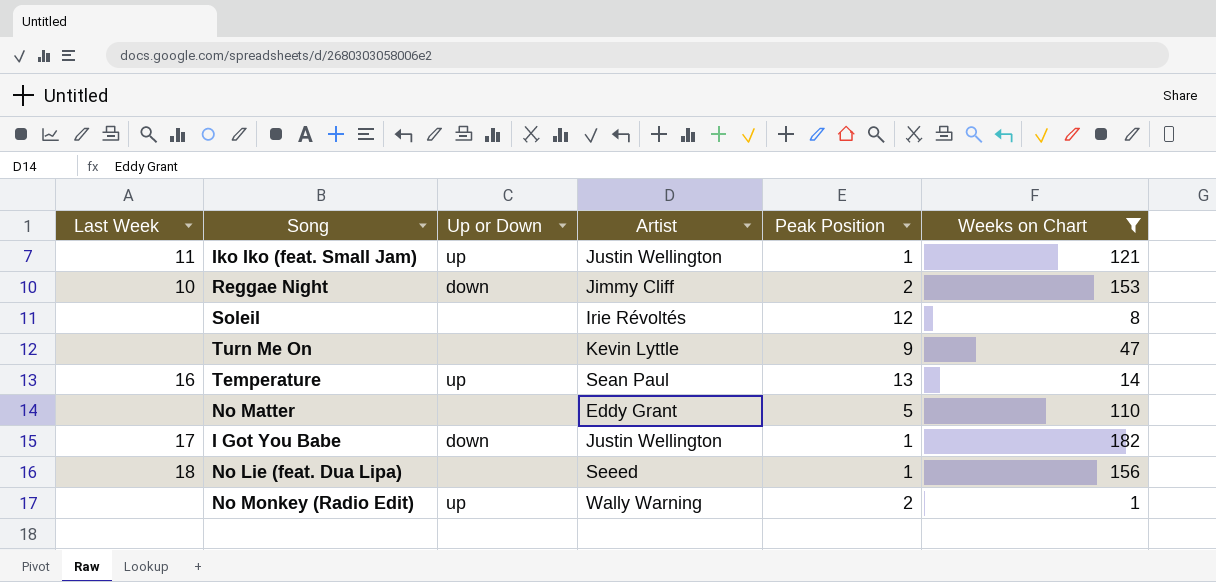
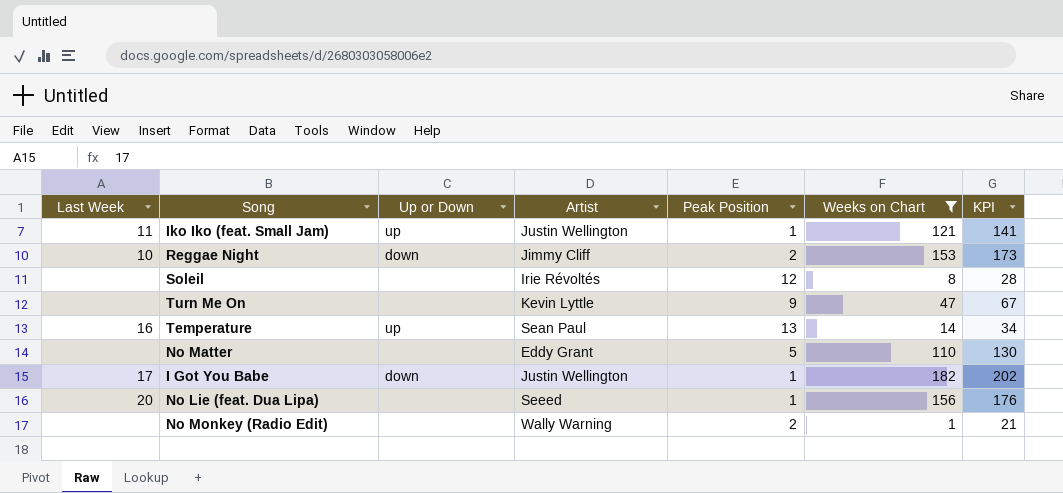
column KPI | formula: none -> [Weeks on Chart] + 20
No Lie (feat. Dua Lipa) | Last Week: 18 -> 20
No Monkey (Radio Edit) | Up or Down: up -> none

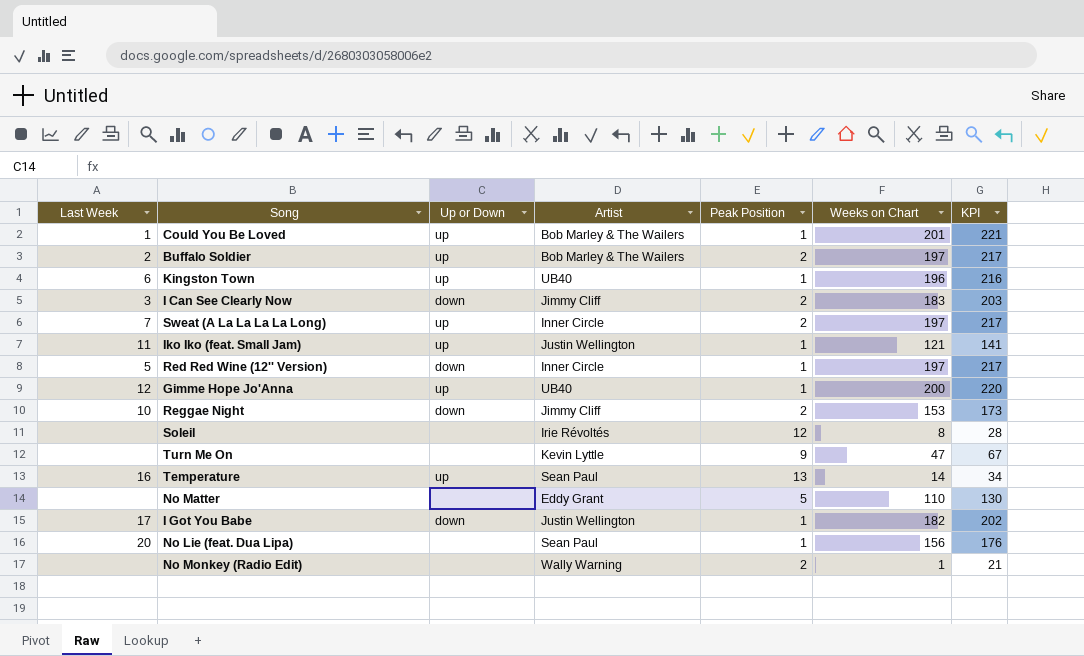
filter: Weeks on Chart <= 182 -> none
No Lie (feat. Dua Lipa) | Artist: Seeed -> Sean Paul

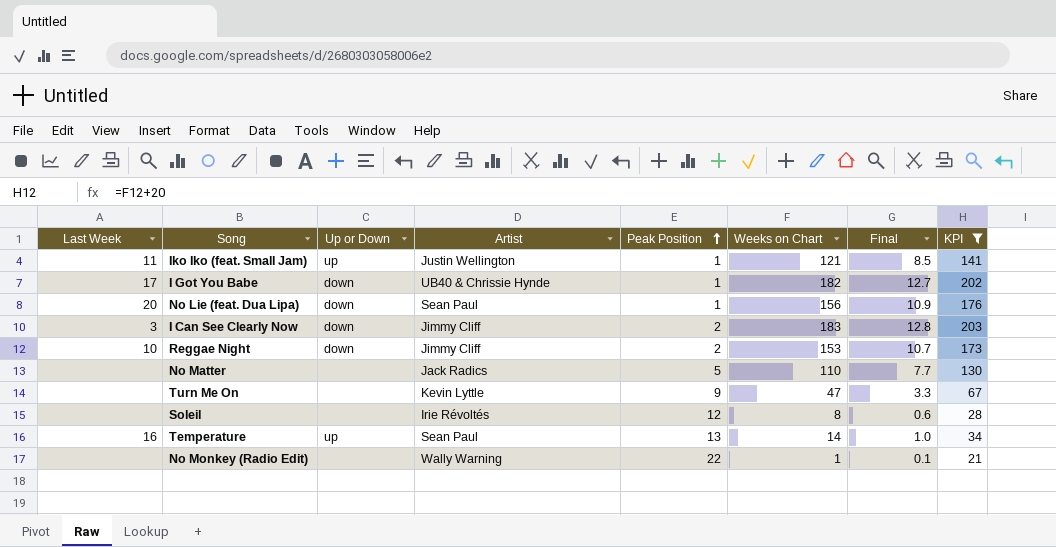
filter: none -> KPI <= 203
row order: none -> Peak Position ascending
column Final | formula: none -> [Weeks on Chart] * 0.07
I Got You Babe | Artist: Justin Wellington -> UB40 & Chrissie Hynde
No Lie (feat. Dua Lipa) | Up or Down: none -> down
No Matter | Artist: Eddy Grant -> Jack Radics
No Monkey (Radio Edit) | Peak Position: 2 -> 22

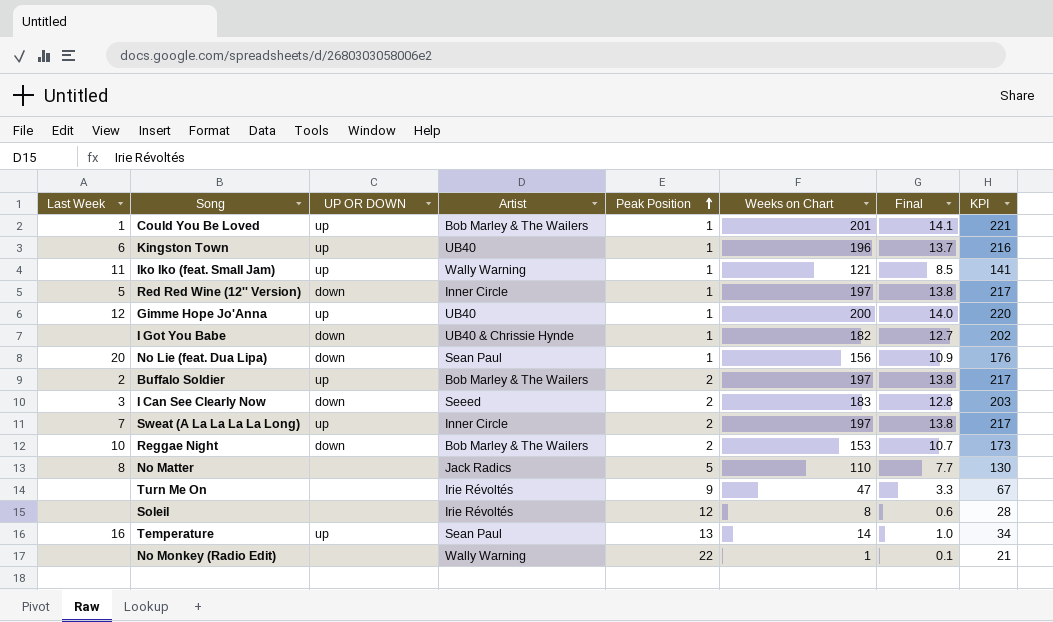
filter: KPI <= 203 -> none
column name: Up or Down -> UP OR DOWN
Iko Iko (feat. Small Jam) | Artist: Justin Wellington -> Wally Warning
I Got You Babe | Last Week: 17 -> none
I Can See Clearly Now | Artist: Jimmy Cliff -> Seeed
Reggae Night | Artist: Jimmy Cliff -> Bob Marley & The Wailers
No Matter | Last Week: none -> 8
Turn Me On | Artist: Kevin Lyttle -> Irie Révoltés

